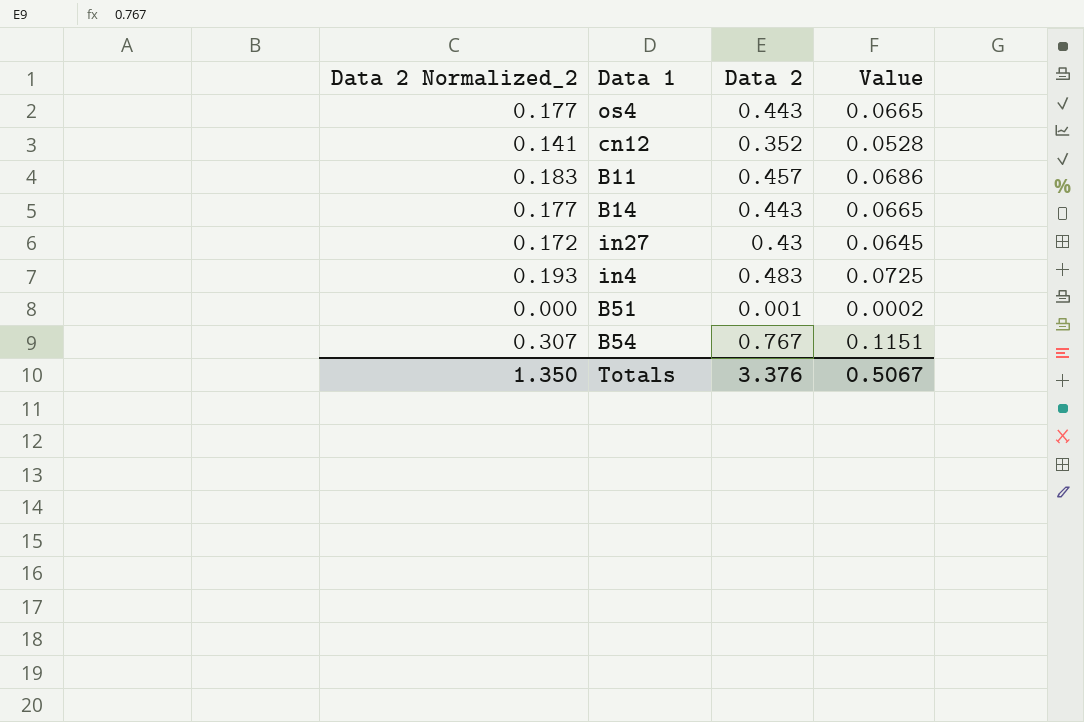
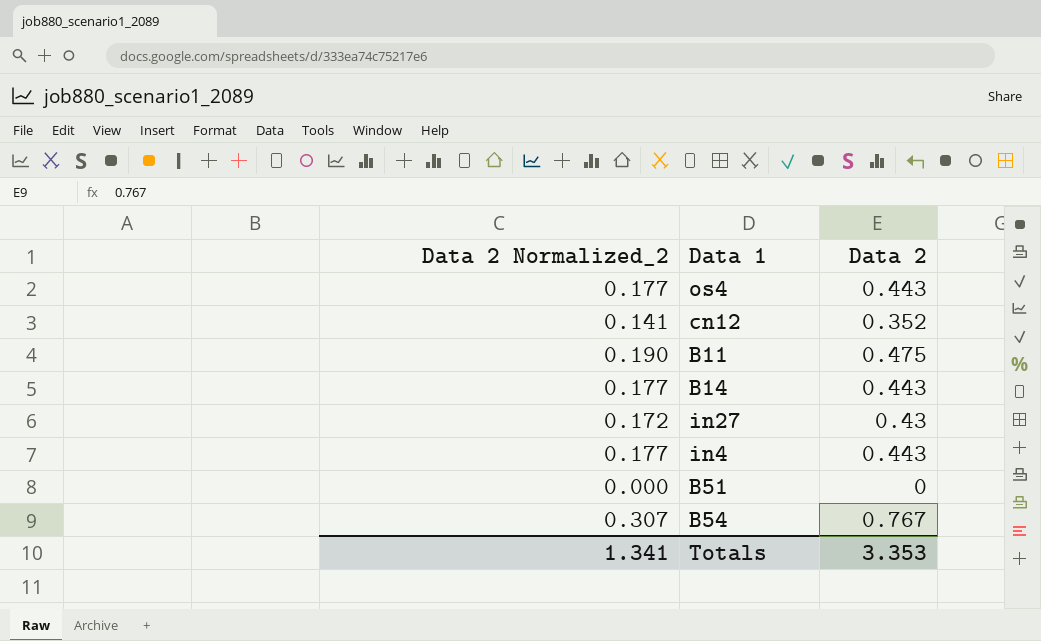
column Value | formula: [Data 2] * 0.15 -> none
B11 | Data 2 Normalized_2: 0.183 -> 0.190
B11 | Data 2: 0.457 -> 0.475
in4 | Data 2 Normalized_2: 0.193 -> 0.177
in4 | Data 2: 0.483 -> 0.443
B51 | Data 2: 0.001 -> 0
Totals | Data 2 Normalized_2: 1.350 -> 1.341
Totals | Data 2: 3.376 -> 3.353

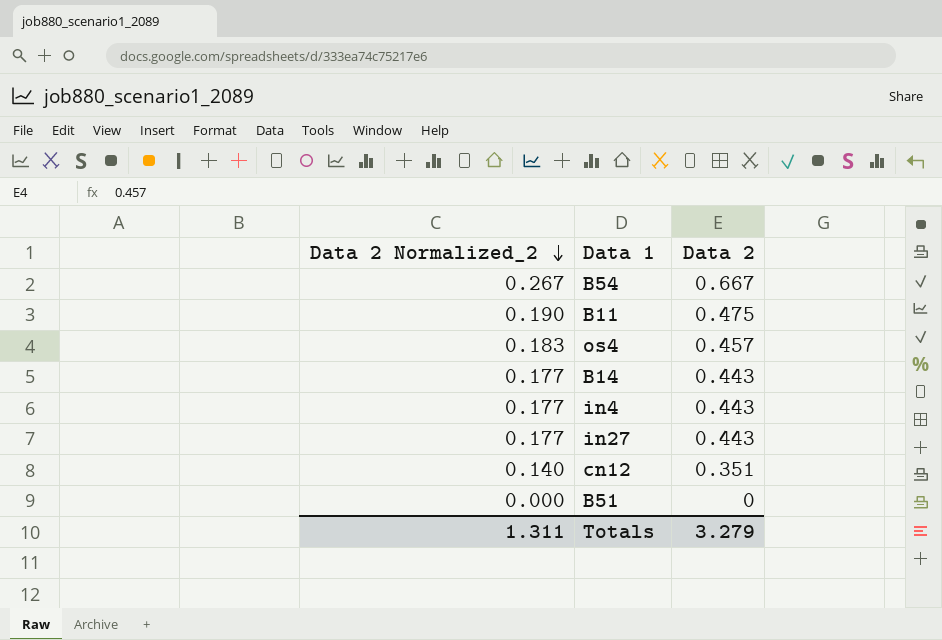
row order: none -> Data 2 Normalized_2 descending
B54 | Data 2 Normalized_2: 0.307 -> 0.267
B54 | Data 2: 0.767 -> 0.667
os4 | Data 2 Normalized_2: 0.177 -> 0.183
os4 | Data 2: 0.443 -> 0.457
in27 | Data 2 Normalized_2: 0.172 -> 0.177
in27 | Data 2: 0.43 -> 0.443
cn12 | Data 2 Normalized_2: 0.141 -> 0.140
cn12 | Data 2: 0.352 -> 0.351
Totals | Data 2 Normalized_2: 1.341 -> 1.311
Totals | Data 2: 3.353 -> 3.279

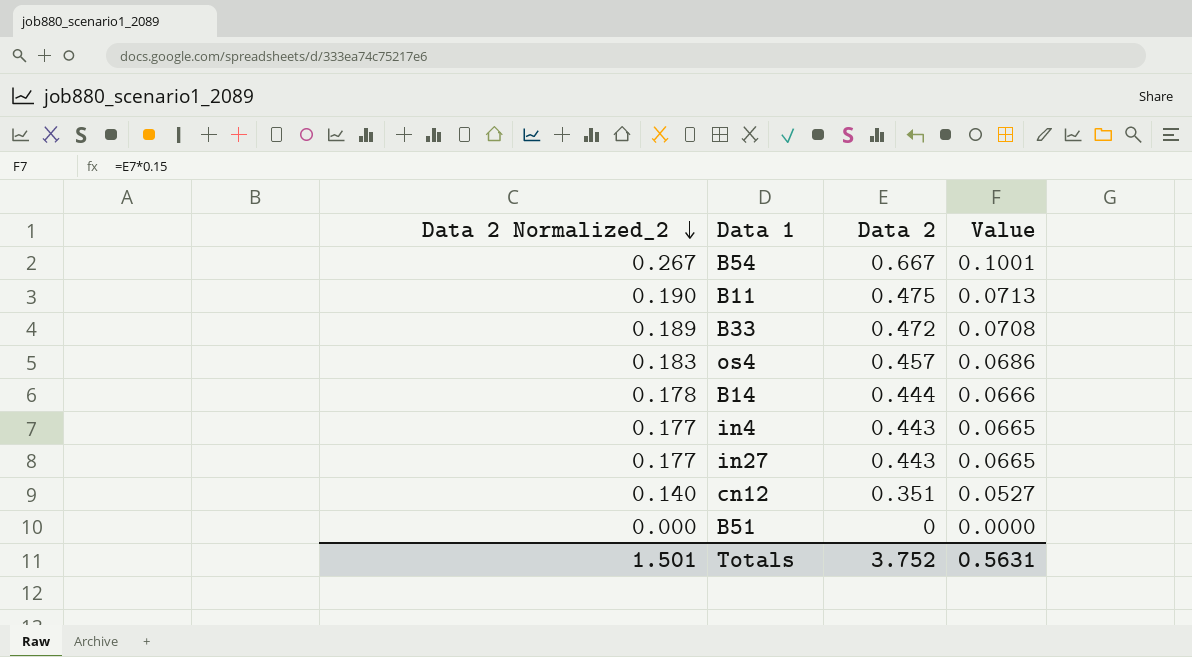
column Value | formula: none -> [Data 2] * 0.15
row B33: none -> 0.189 | 0.472 | 0.0708
B14 | Data 2 Normalized_2: 0.177 -> 0.178
B14 | Data 2: 0.443 -> 0.444
Totals | Data 2 Normalized_2: 1.311 -> 1.501
Totals | Data 2: 3.279 -> 3.752

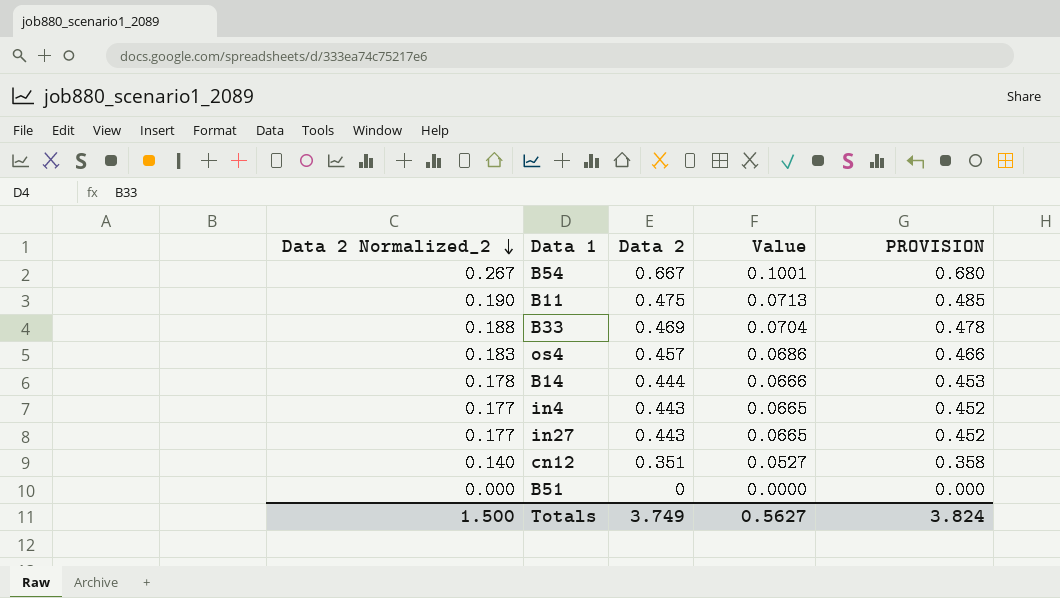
column PROVISION | formula: none -> [Data 2] * 1.02
B33 | Data 2 Normalized_2: 0.189 -> 0.188
B33 | Data 2: 0.472 -> 0.469
B33 | Value: 0.0708 -> 0.0704
Totals | Data 2 Normalized_2: 1.501 -> 1.500
Totals | Data 2: 3.752 -> 3.749
Totals | Value: 0.5631 -> 0.5627

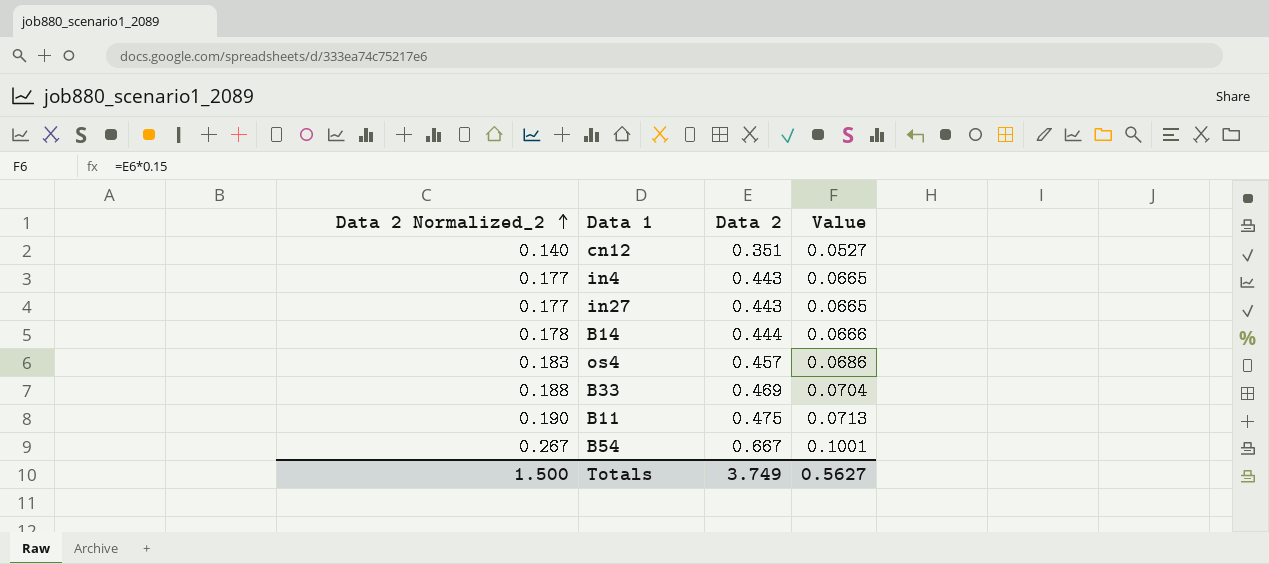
row order: Data 2 Normalized_2 descending -> Data 2 Normalized_2 ascending
column PROVISION | formula: [Data 2] * 1.02 -> none
row B51: 0.000 | 0 | 0.0000 | 0.000 -> none

